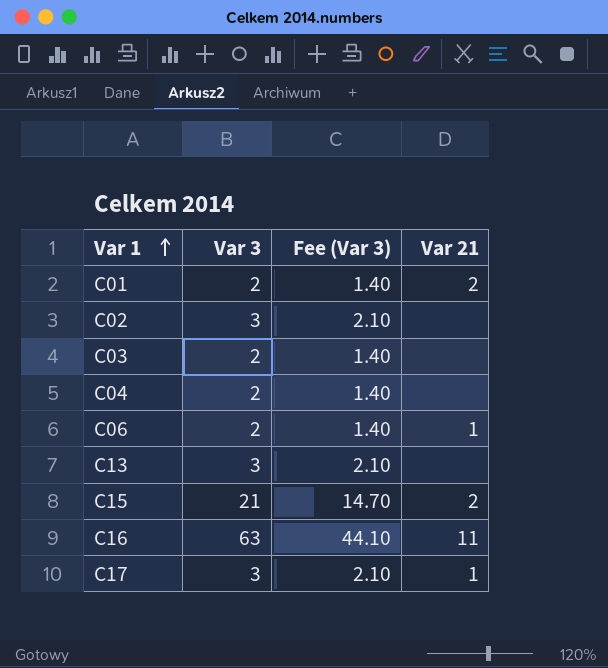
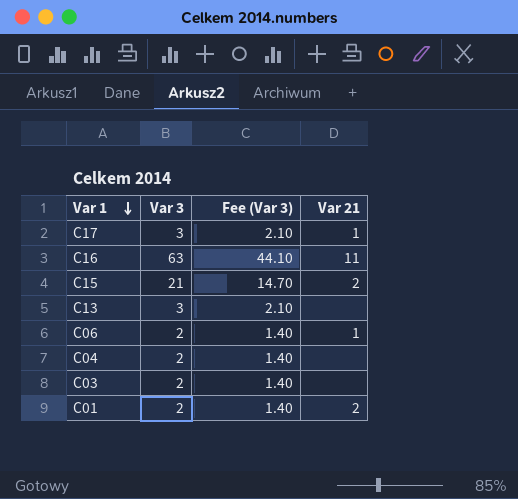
row order: Var 1 ascending -> Var 1 descending
row C02: 3 | 2.10 | none -> none

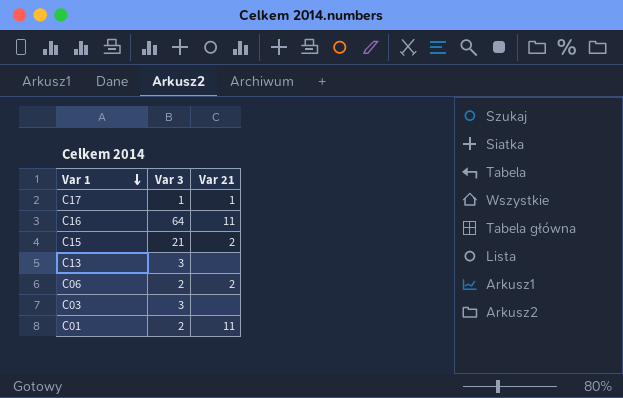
column Fee (Var 3) | formula: [Var 3] * 0.7 -> none
row C04: 2 | 1.40 | none -> none
C17 | Var 3: 3 -> 1
C16 | Var 3: 63 -> 64
C06 | Var 21: 1 -> 2
C03 | Var 3: 2 -> 3
C01 | Var 21: 2 -> 11

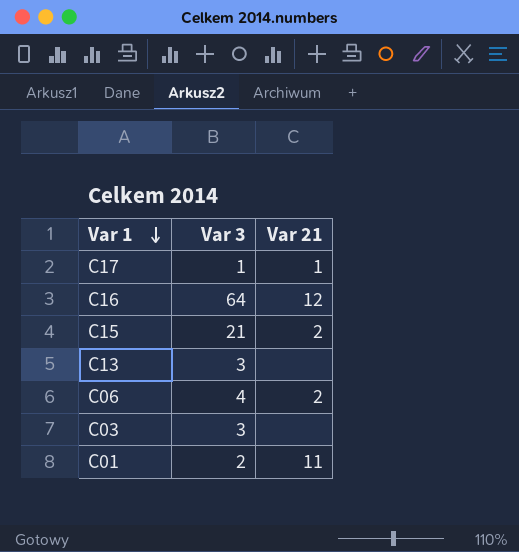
C16 | Var 21: 11 -> 12
C06 | Var 3: 2 -> 4

